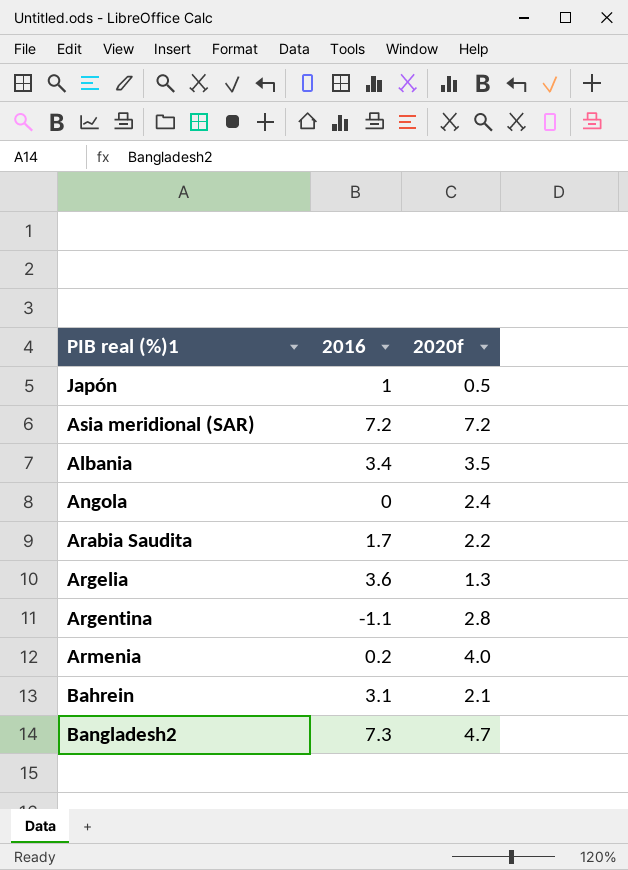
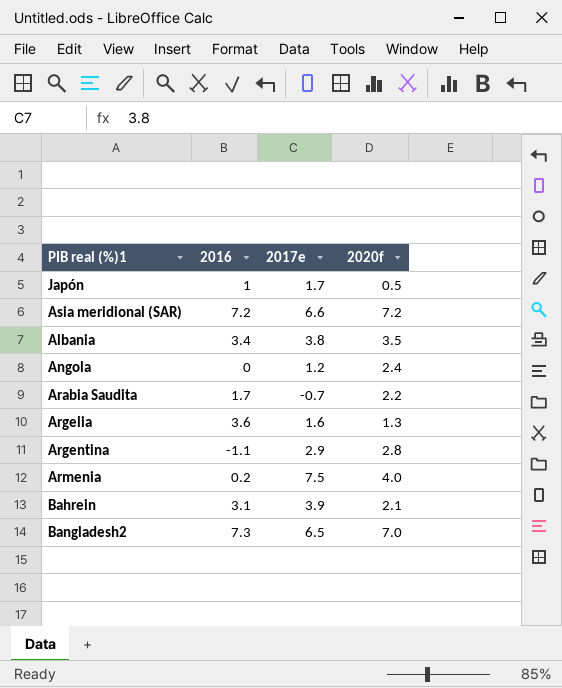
column 2017e | position: none -> 3
Bangladesh2 | 2020f: 4.7 -> 7.0

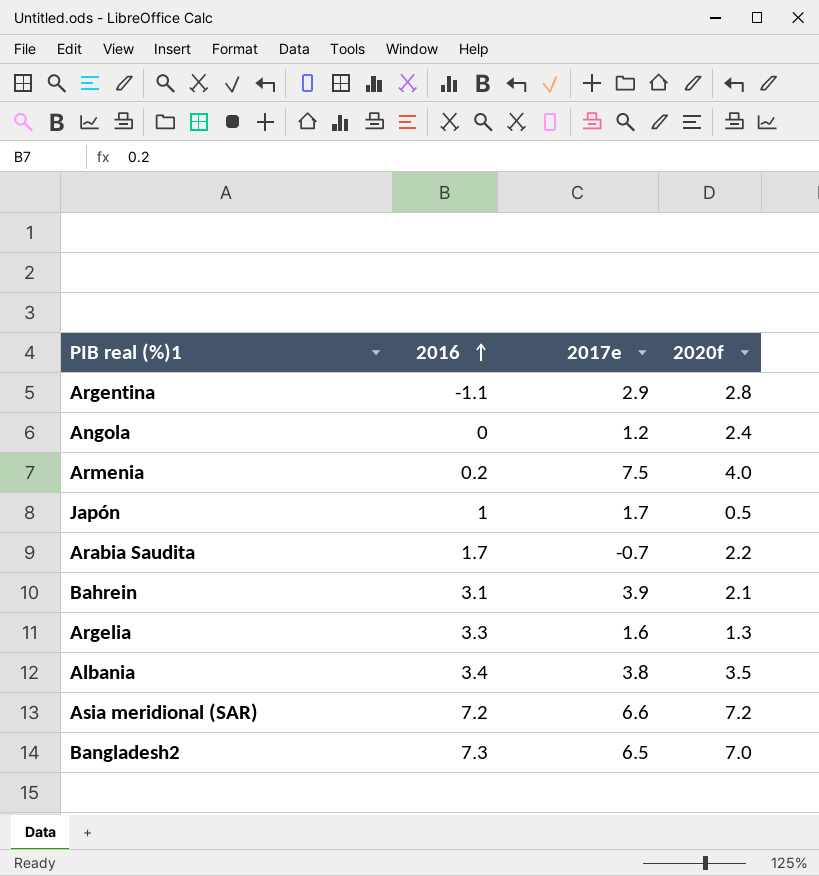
row order: none -> 2016 ascending
Argelia | 2016: 3.6 -> 3.3

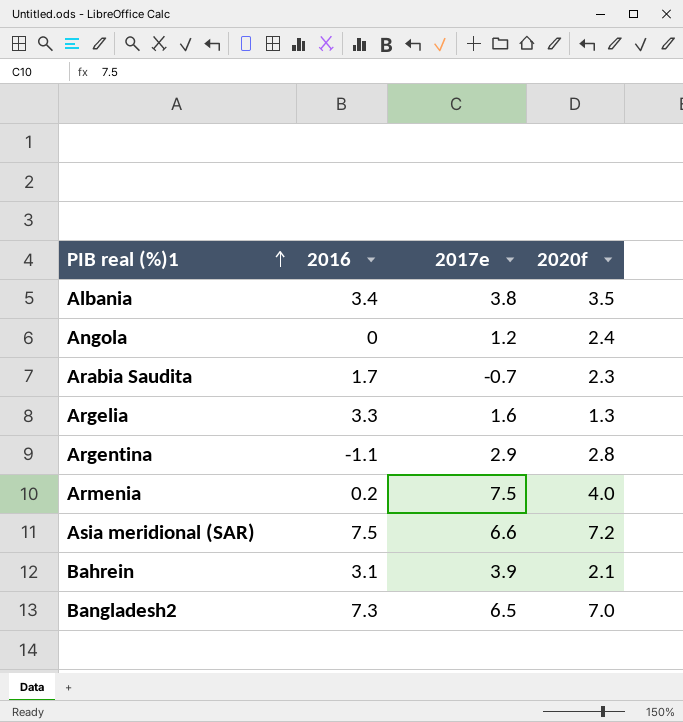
row order: 2016 ascending -> PIB real (%)1 ascending
row Japón: 1 | 1.7 | 0.5 -> none
Arabia Saudita | 2020f: 2.2 -> 2.3
Asia meridional (SAR) | 2016: 7.2 -> 7.5

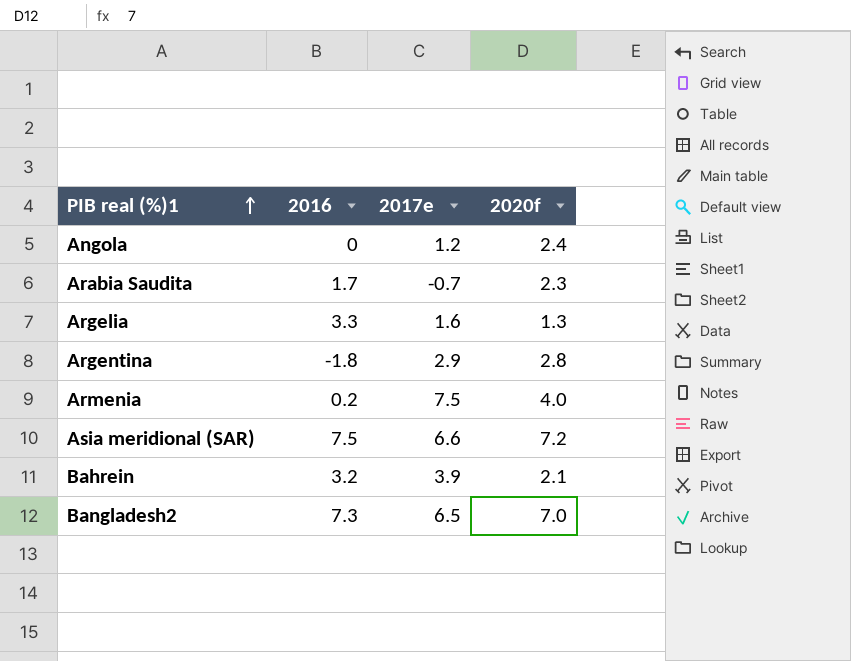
row Albania: 3.4 | 3.8 | 3.5 -> none
Argentina | 2016: -1.1 -> -1.8
Bahrein | 2016: 3.1 -> 3.2

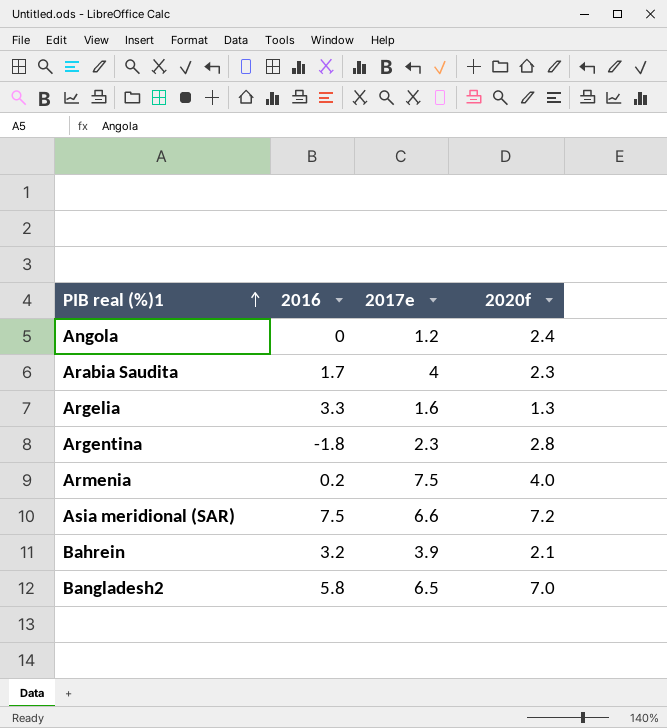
Arabia Saudita | 2017e: -0.7 -> 4
Argentina | 2017e: 2.9 -> 2.3
Bangladesh2 | 2016: 7.3 -> 5.8

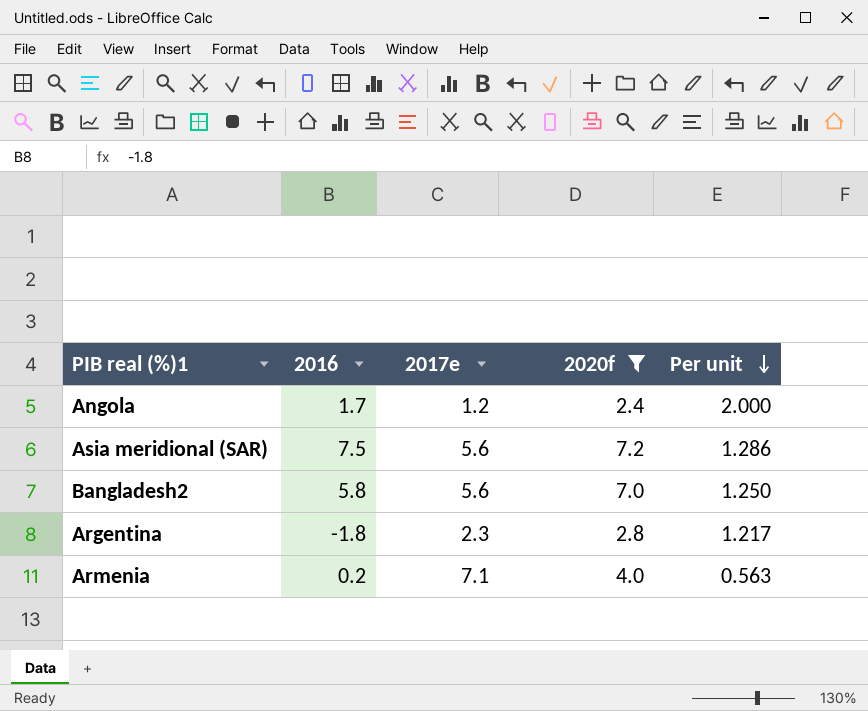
filter: none -> 2020f >= 2.4
row order: PIB real (%)1 ascending -> Per unit descending
column Per unit | formula: none -> [2020f] / [2017e]
Angola | 2016: 0 -> 1.7
Asia meridional (SAR) | 2017e: 6.6 -> 5.6
Bangladesh2 | 2017e: 6.5 -> 5.6
Armenia | 2017e: 7.5 -> 7.1

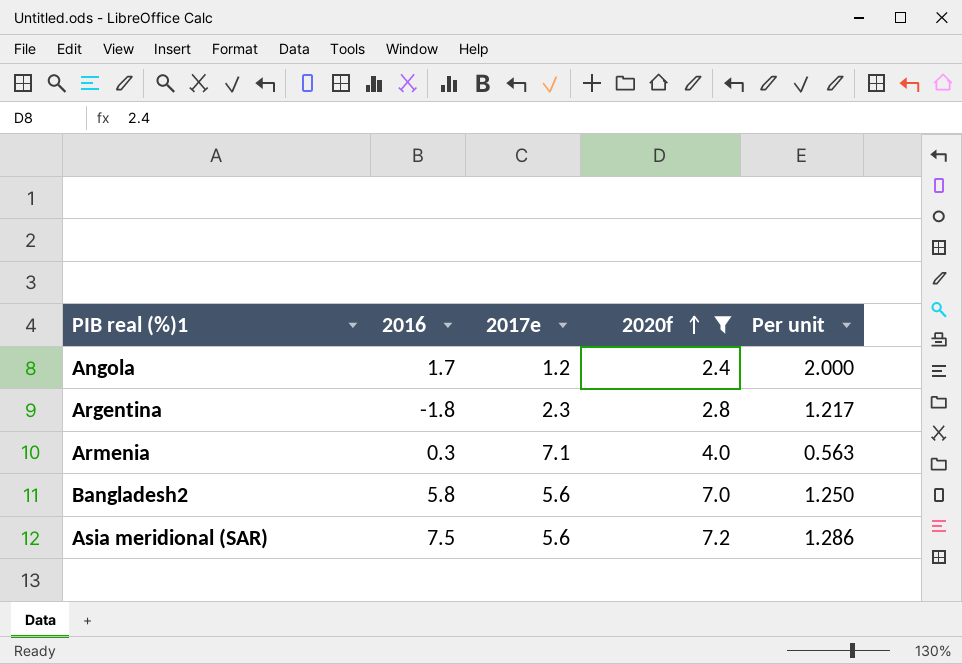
row order: Per unit descending -> 2020f ascending
Armenia | 2016: 0.2 -> 0.3

